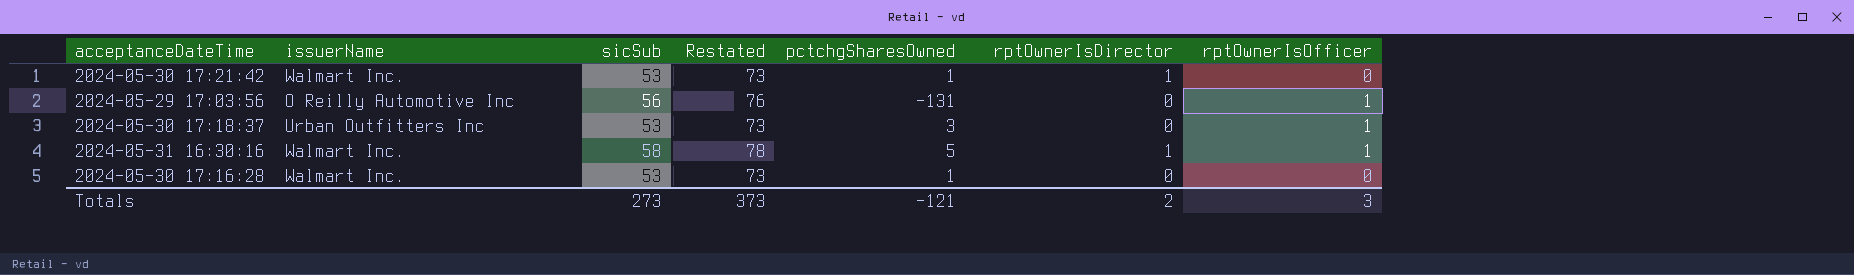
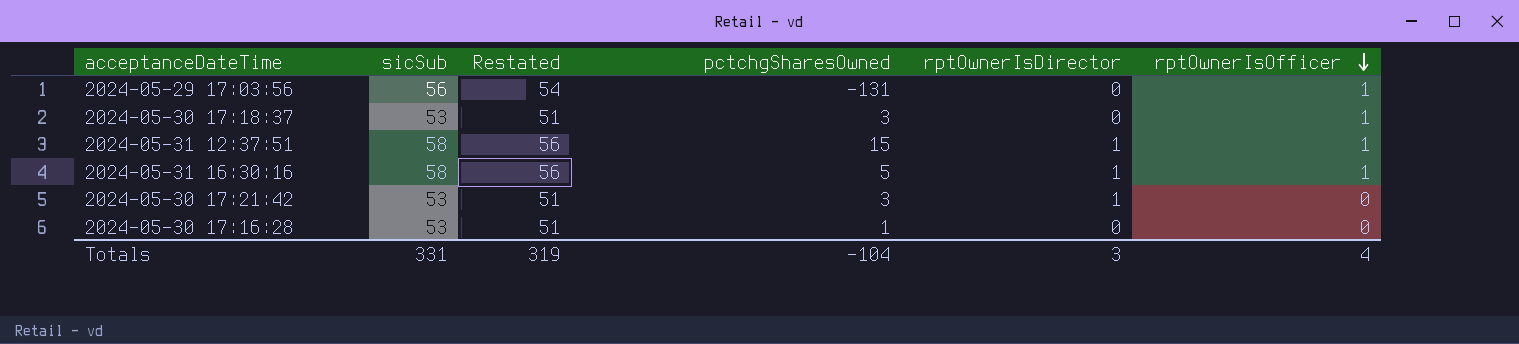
row order: none -> rptOwnerIsOfficer descending
column issuerName | position: 2 -> none
column Restated | formula: [sicSub] + 20 -> [sicSub] - 2
row 2024-05-31 12:37:51: none -> 58 | 56 | 15 | 1 | 1
2024-05-30 17:21:42 | pctchgSharesOwned: 1 -> 3
Totals | sicSub: 273 -> 331
Totals | Restated: 373 -> 319
Totals | pctchgSharesOwned: -121 -> -104
Totals | rptOwnerIsDirector: 2 -> 3
Totals | rptOwnerIsOfficer: 3 -> 4

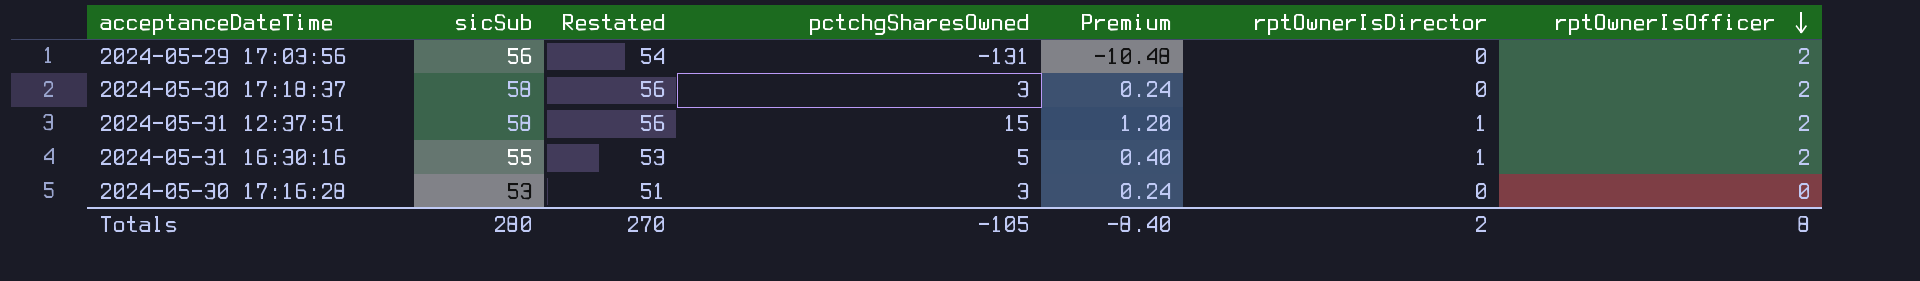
column Premium | formula: none -> [pctchgSharesOwned] * 0.08
row 2024-05-30 17:21:42: 53 | 51 | 3 | 1 | 0 -> none
2024-05-29 17:03:56 | rptOwnerIsOfficer: 1 -> 2
2024-05-30 17:18:37 | sicSub: 53 -> 58
2024-05-30 17:18:37 | Restated: 51 -> 56
2024-05-30 17:18:37 | rptOwnerIsOfficer: 1 -> 2
2024-05-31 12:37:51 | rptOwnerIsOfficer: 1 -> 2
2024-05-31 16:30:16 | sicSub: 58 -> 55
2024-05-31 16:30:16 | Restated: 56 -> 53
2024-05-31 16:30:16 | rptOwnerIsOfficer: 1 -> 2
2024-05-30 17:16:28 | pctchgSharesOwned: 1 -> 3
Totals | sicSub: 331 -> 280
Totals | Restated: 319 -> 270
Totals | pctchgSharesOwned: -104 -> -105
Totals | rptOwnerIsDirector: 3 -> 2
Totals | rptOwnerIsOfficer: 4 -> 8

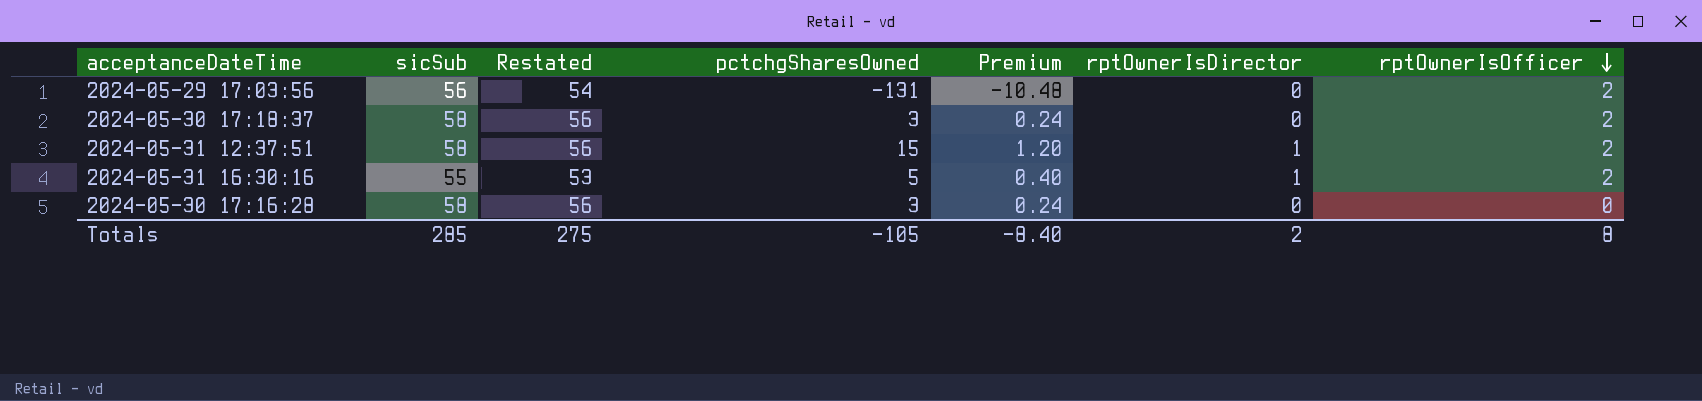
2024-05-30 17:16:28 | sicSub: 53 -> 58
2024-05-30 17:16:28 | Restated: 51 -> 56
Totals | sicSub: 280 -> 285
Totals | Restated: 270 -> 275

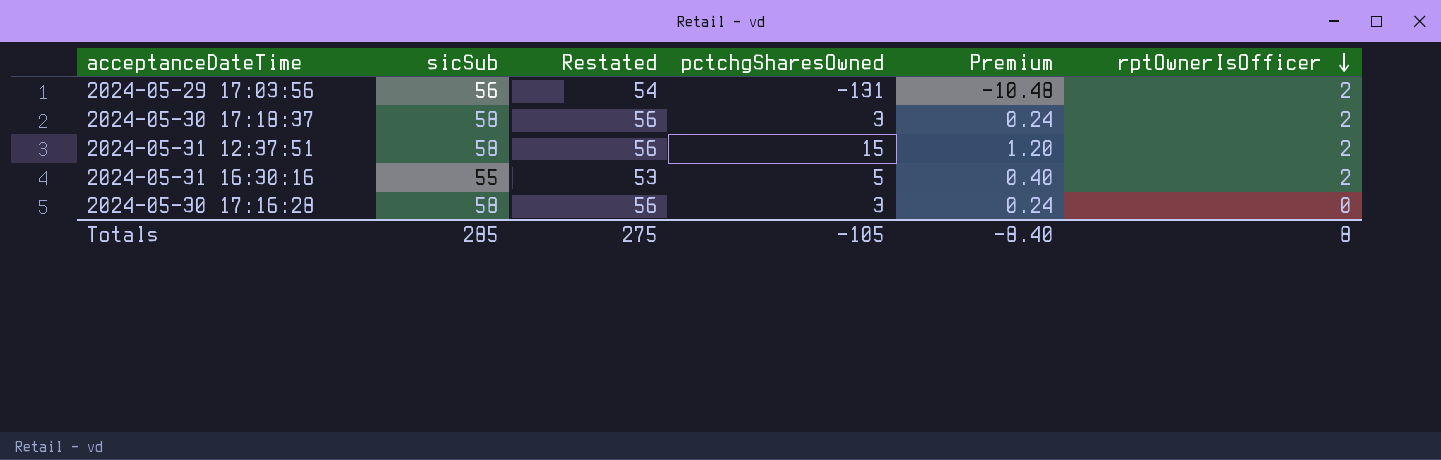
column rptOwnerIsDirector | position: 6 -> none

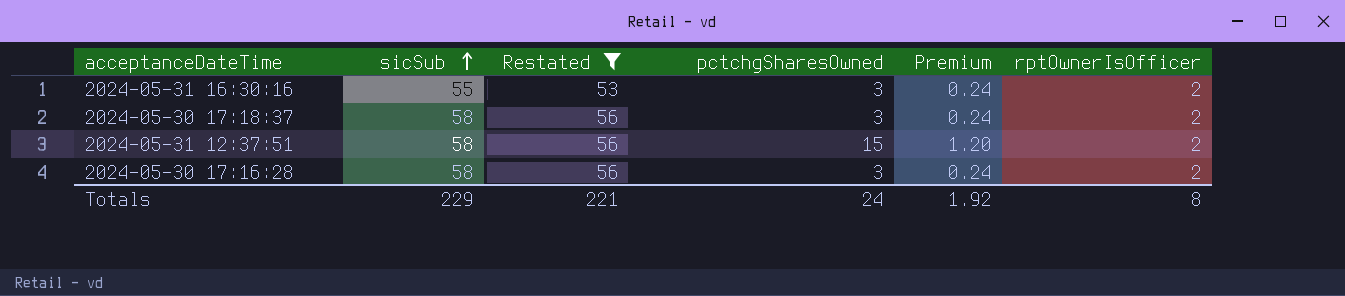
filter: none -> Restated != 54
row order: rptOwnerIsOfficer descending -> sicSub ascending
2024-05-31 16:30:16 | pctchgSharesOwned: 5 -> 3
2024-05-31 16:30:16 | Premium: 0.40 -> 0.24
2024-05-30 17:16:28 | rptOwnerIsOfficer: 0 -> 2
Totals | sicSub: 285 -> 229
Totals | Restated: 275 -> 221
Totals | pctchgSharesOwned: -105 -> 24
Totals | Premium: -8.40 -> 1.92

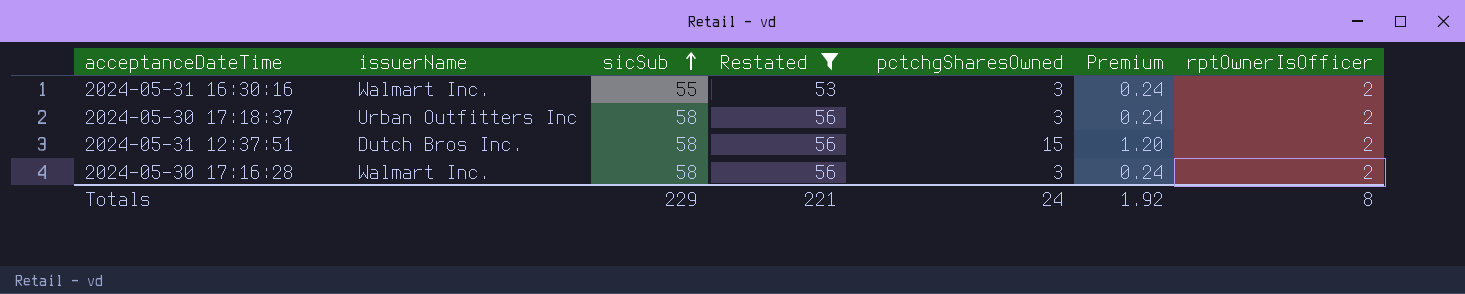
column issuerName | position: none -> 2

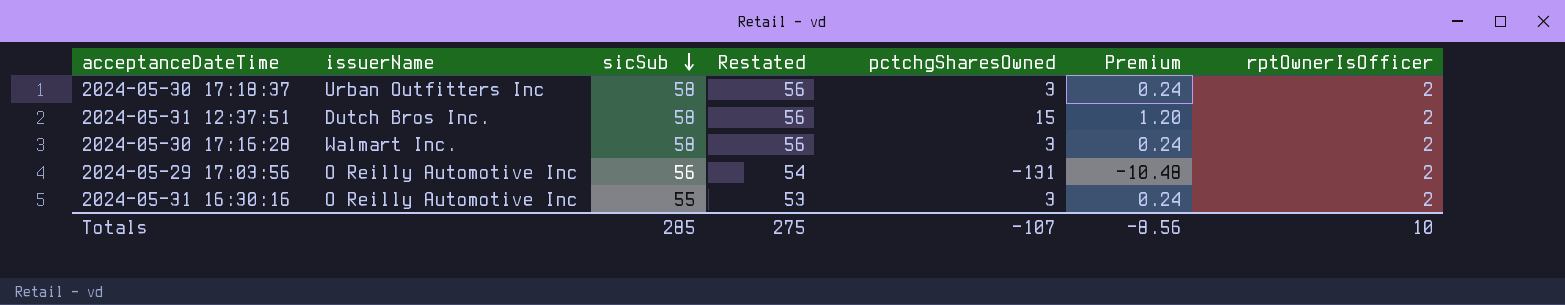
filter: Restated != 54 -> none
row order: sicSub ascending -> sicSub descending
2024-05-31 16:30:16 | issuerName: Walmart Inc. -> O Reilly Automotive Inc
Totals | sicSub: 229 -> 285
Totals | Restated: 221 -> 275
Totals | pctchgSharesOwned: 24 -> -107
Totals | Premium: 1.92 -> -8.56
Totals | rptOwnerIsOfficer: 8 -> 10

